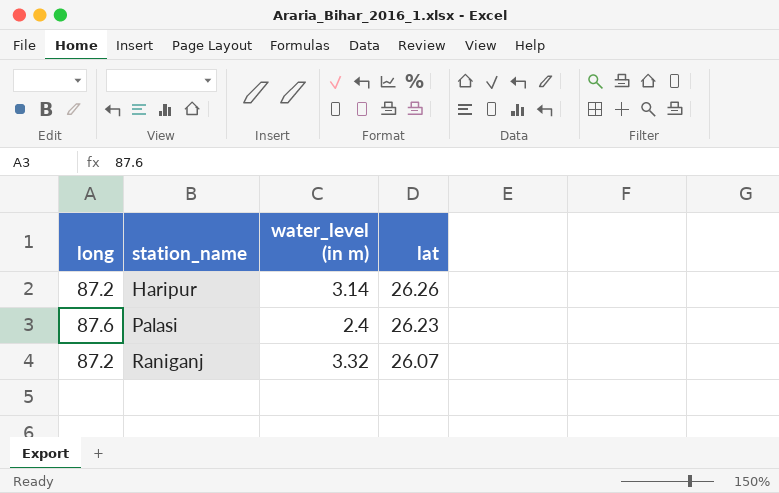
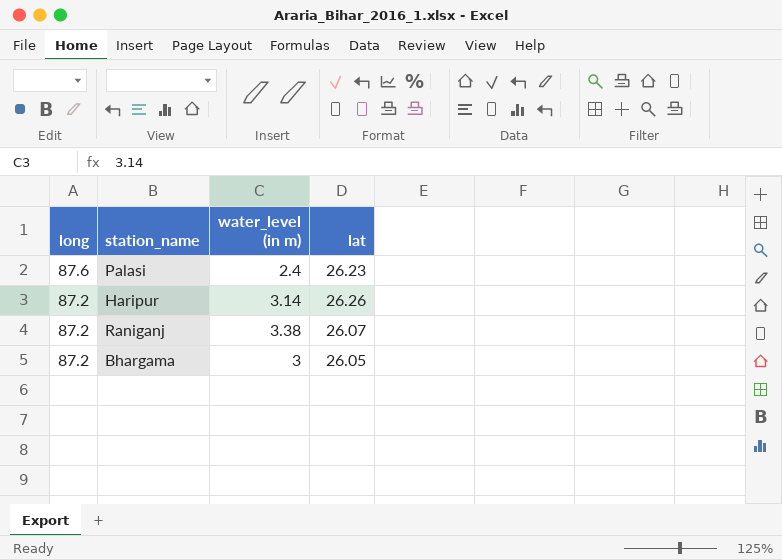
row order: station_name ascending -> long descending
Raniganj | water_level (in m): 3.32 -> 3.38
row Bhargama: none -> 87.2 | 3 | 26.05

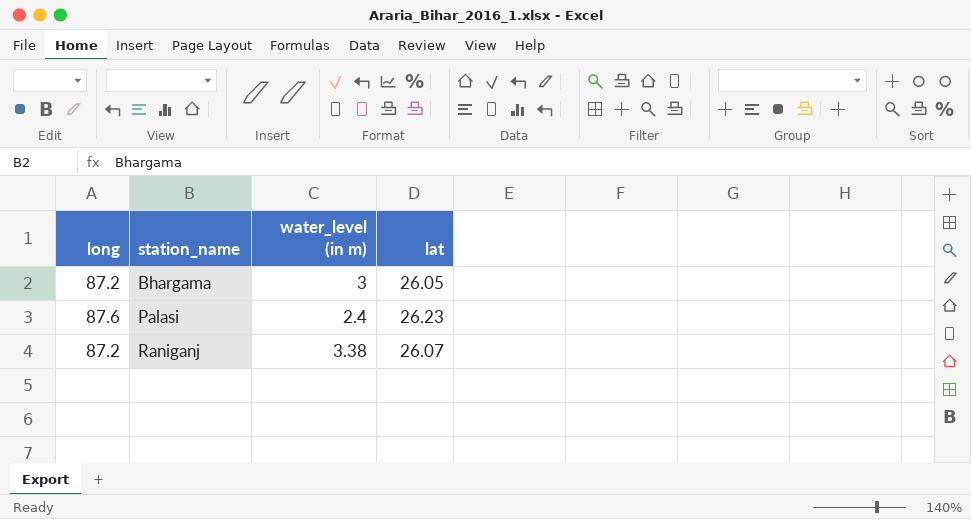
row order: long descending -> station_name ascending
row Haripur: 87.2 | 3.14 | 26.26 -> none

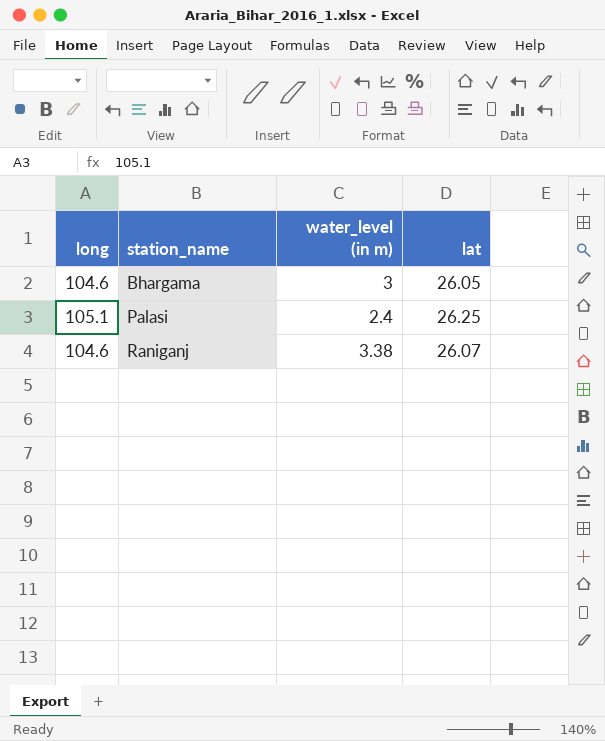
Bhargama | long: 87.2 -> 104.6
Palasi | long: 87.6 -> 105.1
Palasi | lat: 26.23 -> 26.25
Raniganj | long: 87.2 -> 104.6

